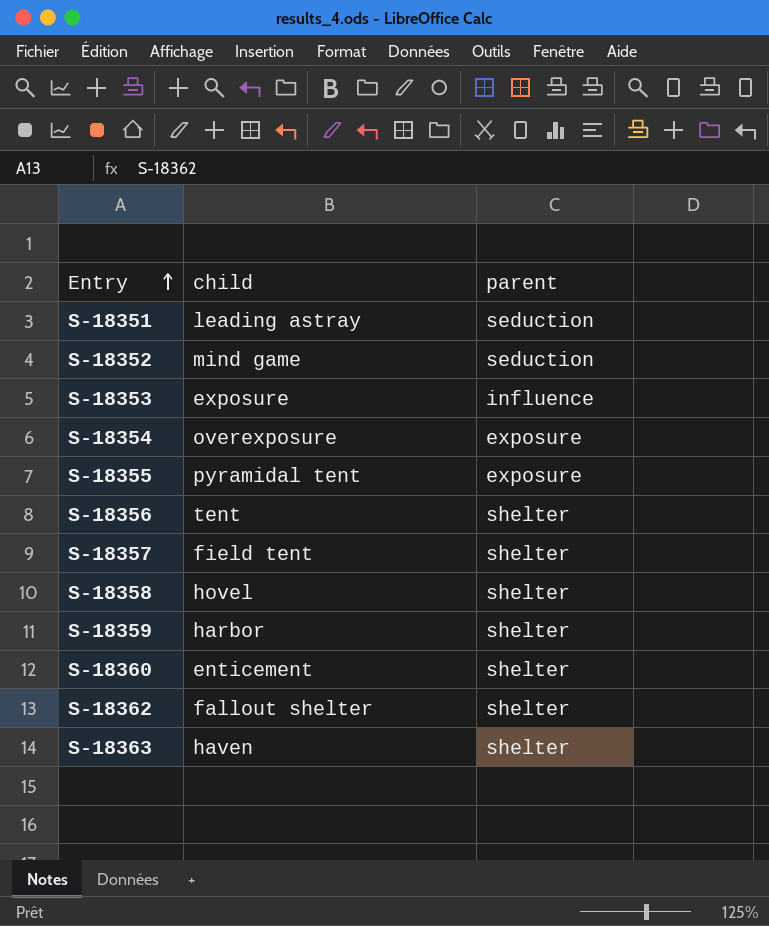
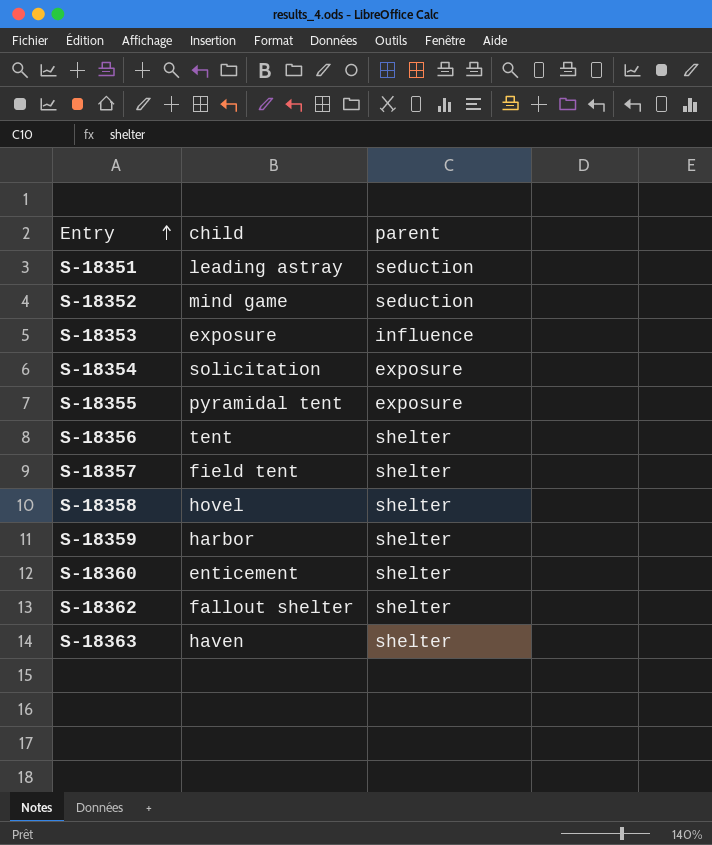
S-18354 | child: overexposure -> solicitation

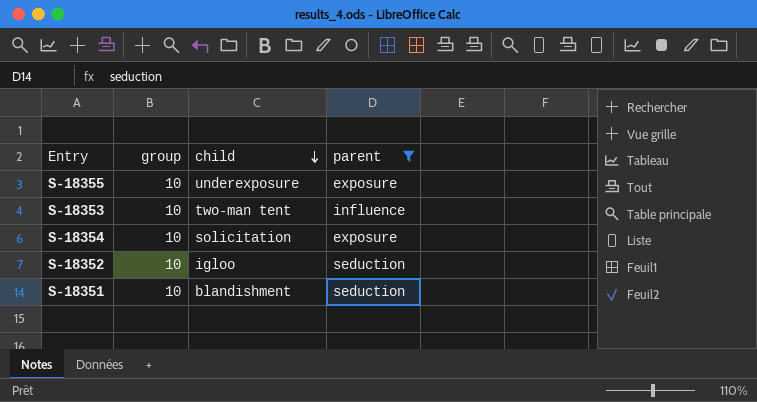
filter: none -> parent != shelter
row order: Entry ascending -> child descending
column group | position: none -> 2
S-18355 | child: pyramidal tent -> underexposure
S-18353 | child: exposure -> two-man tent
S-18352 | child: mind game -> igloo
S-18351 | child: leading astray -> blandishment

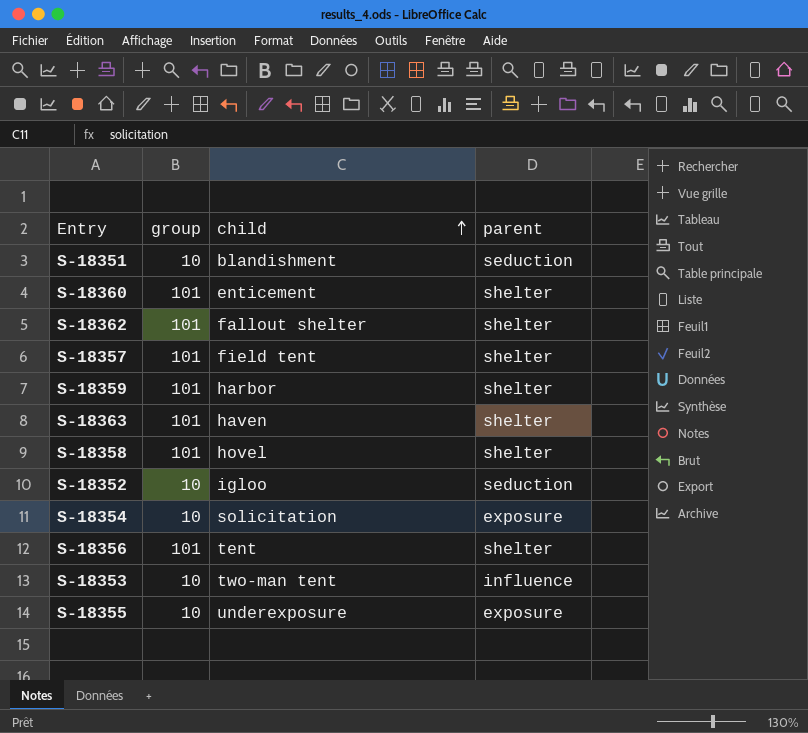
filter: parent != shelter -> none
row order: child descending -> child ascending

